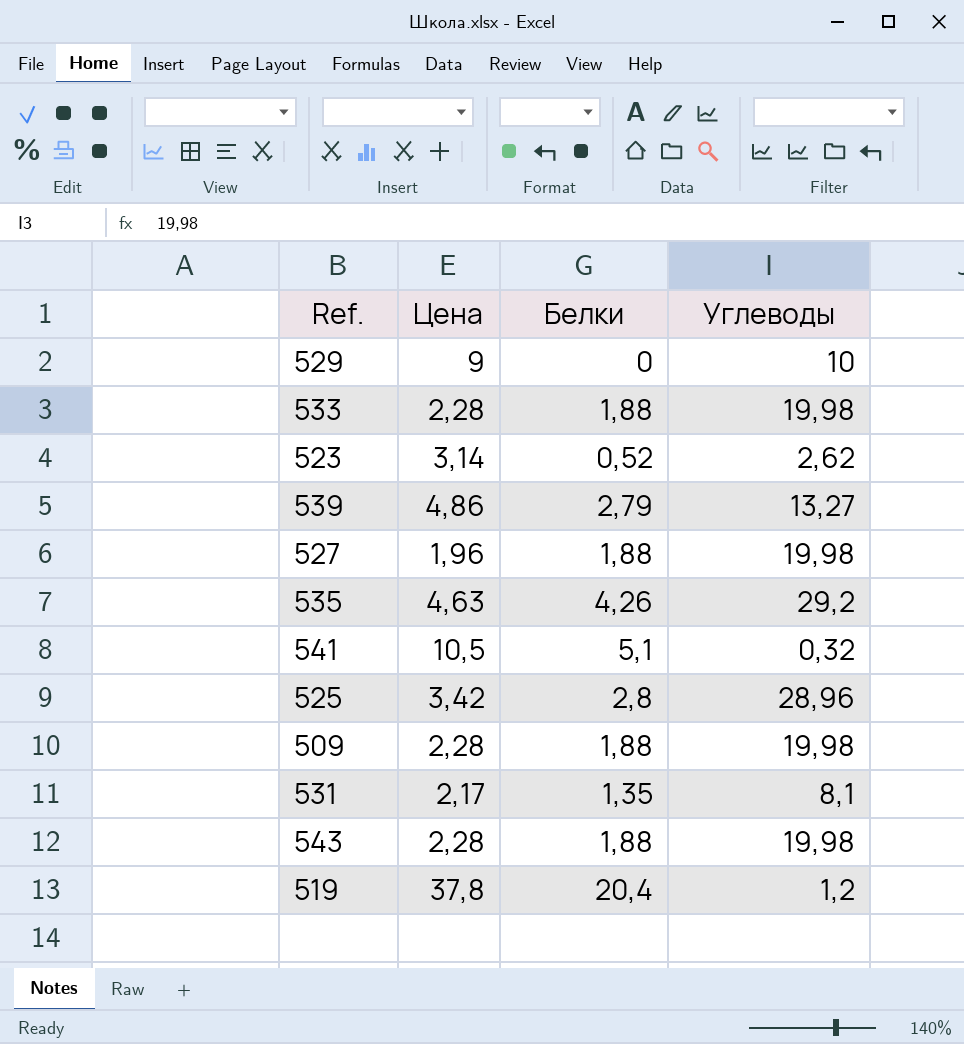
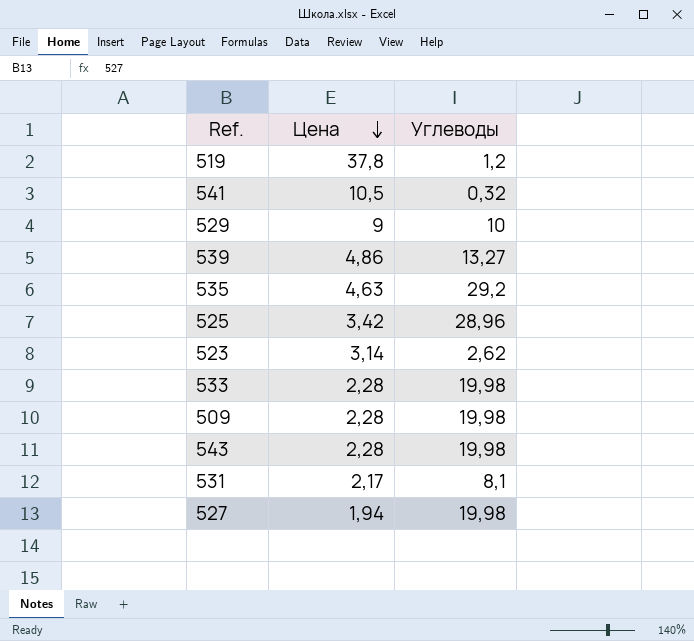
row order: none -> Цена descending
column Белки | position: 3 -> none
527 | Цена: 1,96 -> 1,94

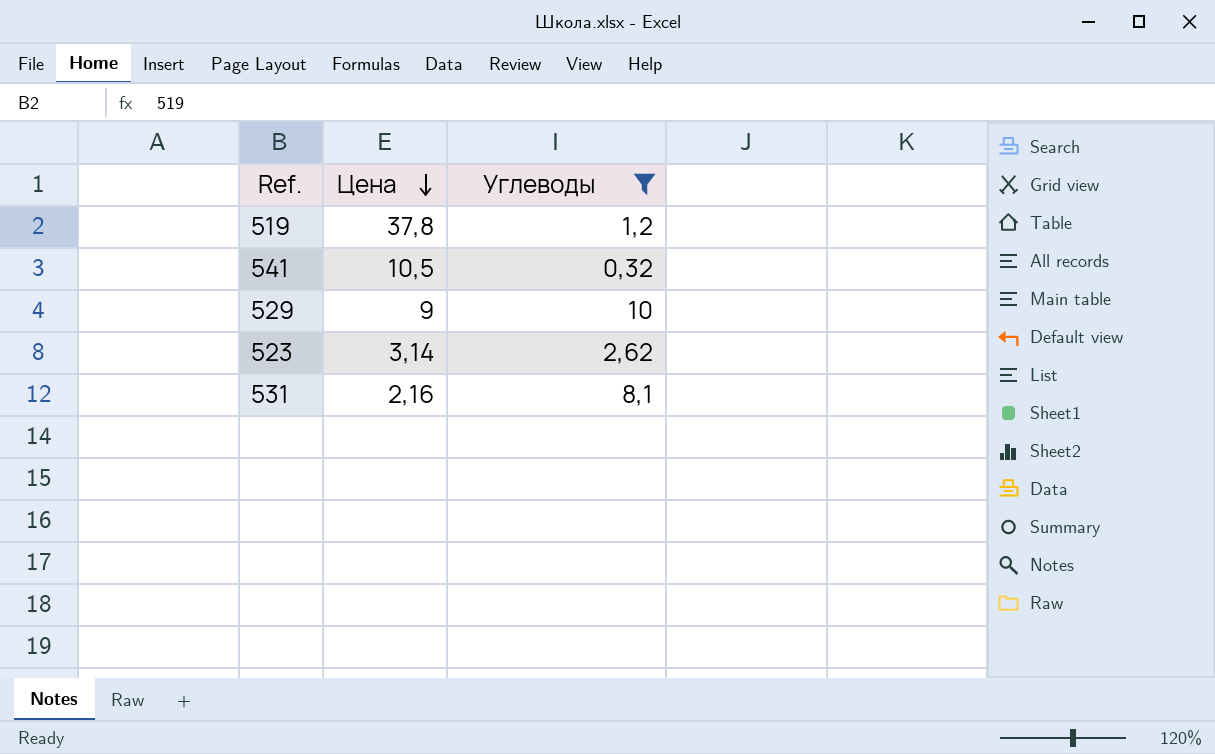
filter: none -> Углеводы <= 10
531 | Цена: 2,17 -> 2,16

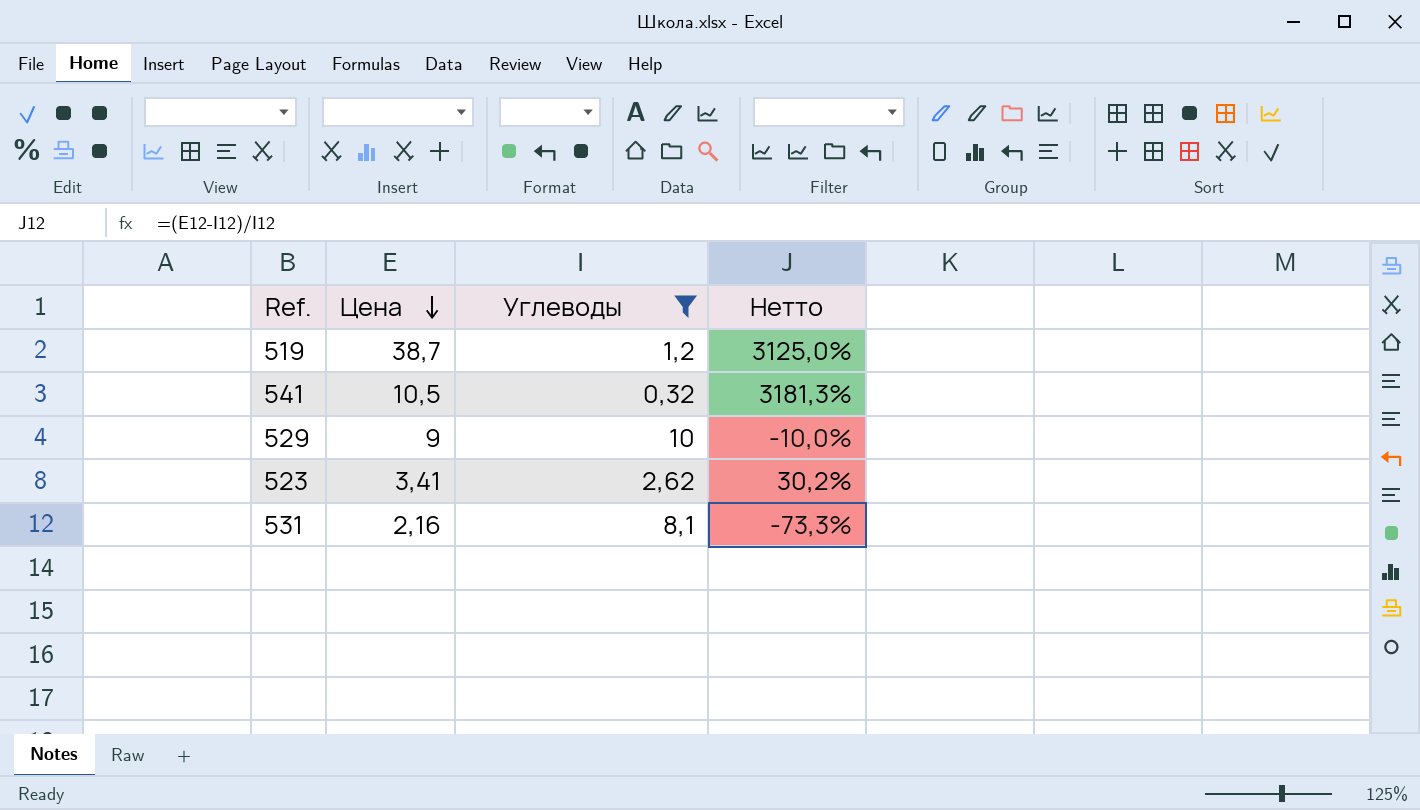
column Нетто | formula: none -> ([Цена] - [Углеводы]) / [Углеводы]
519 | Цена: 37,8 -> 38,7
523 | Цена: 3,14 -> 3,41

